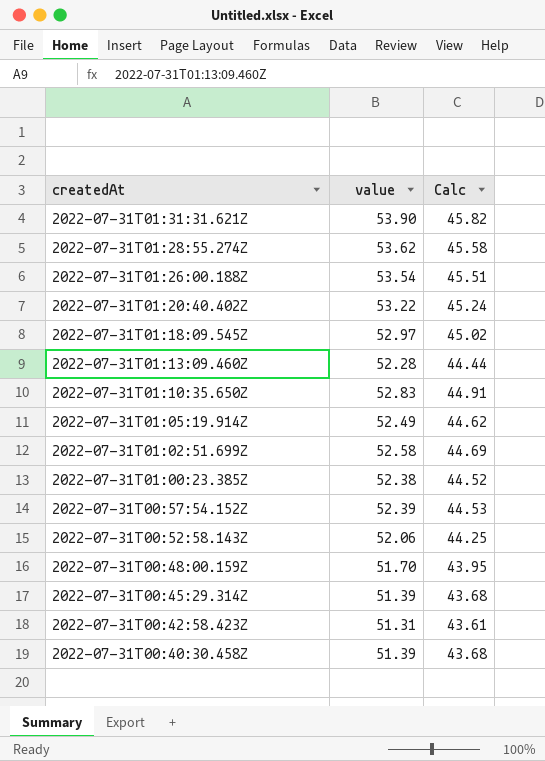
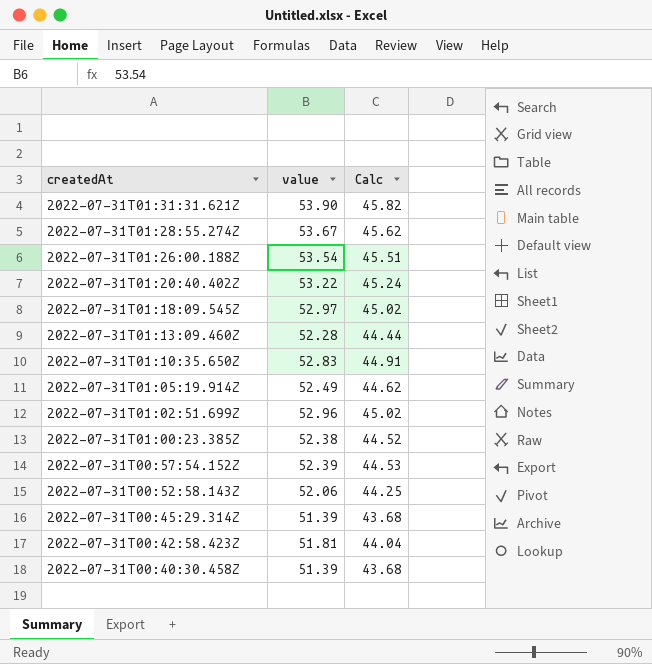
row 2022-07-31T00:48:00.159Z: 51.70 | 43.95 -> none
2022-07-31T01:28:55.274Z | value: 53.62 -> 53.67
2022-07-31T01:28:55.274Z | Calc: 45.58 -> 45.62
2022-07-31T01:02:51.699Z | value: 52.58 -> 52.96
2022-07-31T01:02:51.699Z | Calc: 44.69 -> 45.02
2022-07-31T00:42:58.423Z | value: 51.31 -> 51.81
2022-07-31T00:42:58.423Z | Calc: 43.61 -> 44.04

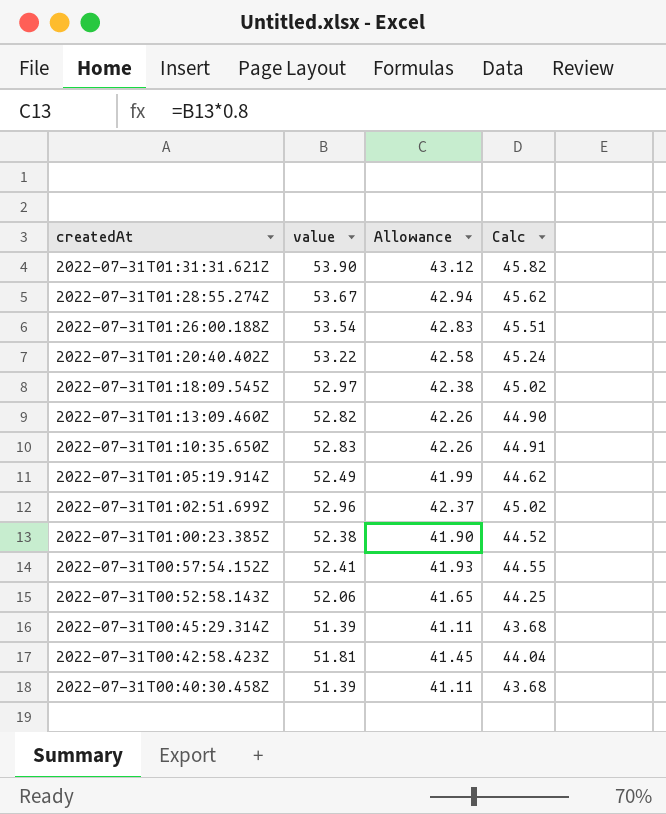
column Allowance | formula: none -> [value] * 0.8
2022-07-31T01:13:09.460Z | value: 52.28 -> 52.82
2022-07-31T01:13:09.460Z | Calc: 44.44 -> 44.90
2022-07-31T00:57:54.152Z | value: 52.39 -> 52.41
2022-07-31T00:57:54.152Z | Calc: 44.53 -> 44.55

